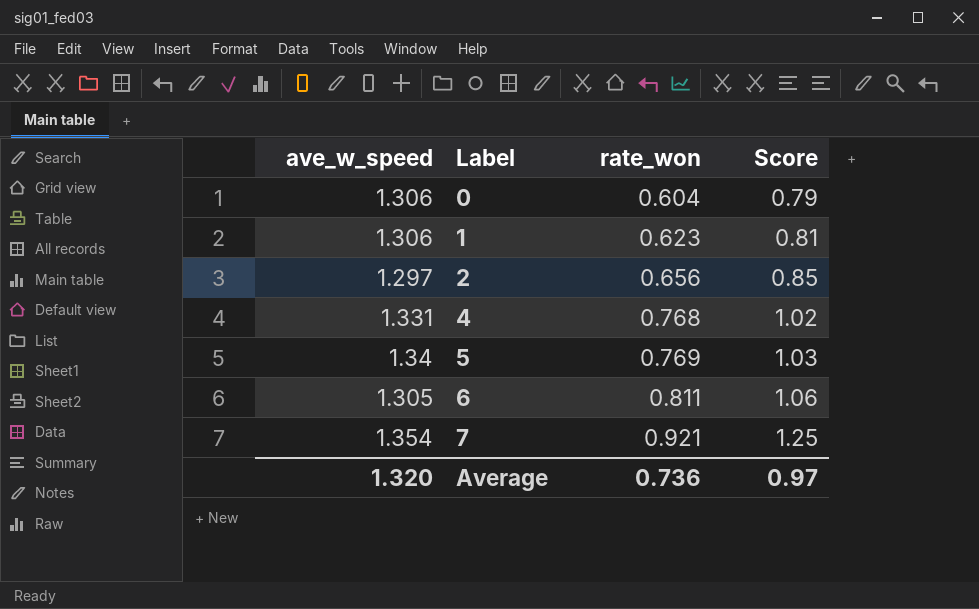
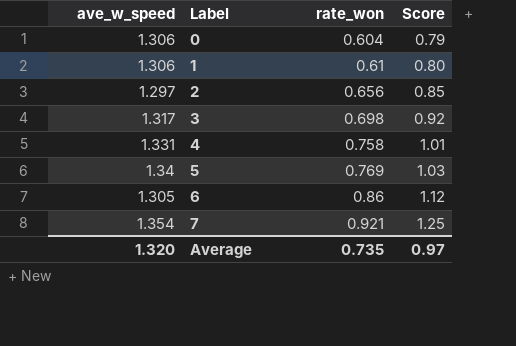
1 | rate_won: 0.623 -> 0.61
1 | Score: 0.81 -> 0.80
row 3: none -> 1.317 | 0.698 | 0.92
4 | rate_won: 0.768 -> 0.758
4 | Score: 1.02 -> 1.01
6 | rate_won: 0.811 -> 0.86
6 | Score: 1.06 -> 1.12
Average | rate_won: 0.736 -> 0.735

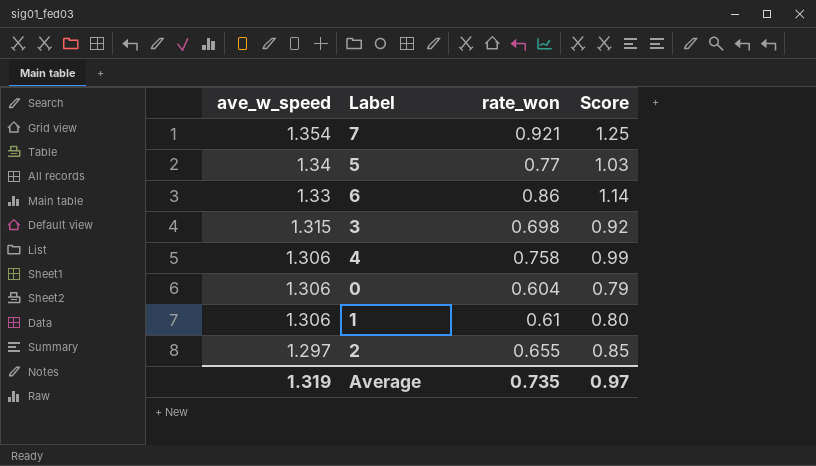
row order: Label ascending -> ave_w_speed descending
5 | rate_won: 0.769 -> 0.77
6 | ave_w_speed: 1.305 -> 1.33
6 | Score: 1.12 -> 1.14
3 | ave_w_speed: 1.317 -> 1.315
4 | ave_w_speed: 1.331 -> 1.306
4 | Score: 1.01 -> 0.99
2 | rate_won: 0.656 -> 0.655
Average | ave_w_speed: 1.320 -> 1.319

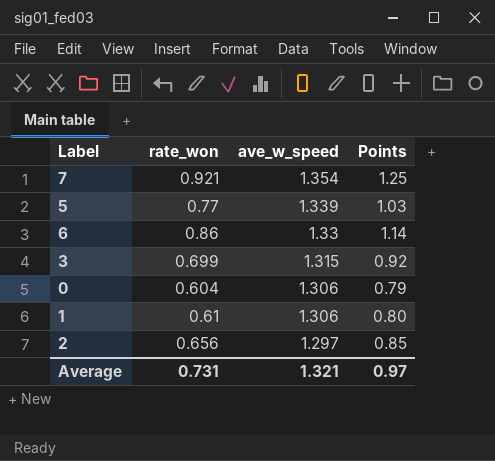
column ave_w_speed | position: 1 -> 3
column name: Score -> Points
row 4: 1.306 | 0.758 | 0.99 -> none
5 | ave_w_speed: 1.34 -> 1.339
3 | rate_won: 0.698 -> 0.699
2 | rate_won: 0.655 -> 0.656
Average | rate_won: 0.735 -> 0.731
Average | ave_w_speed: 1.319 -> 1.321

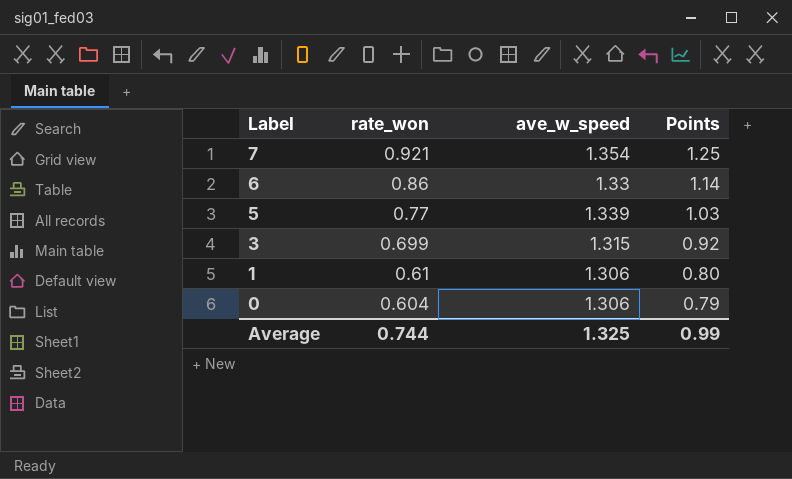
row order: ave_w_speed descending -> Label descending
row 2: 0.656 | 1.297 | 0.85 -> none
Average | rate_won: 0.731 -> 0.744
Average | ave_w_speed: 1.321 -> 1.325
Average | Points: 0.97 -> 0.99

